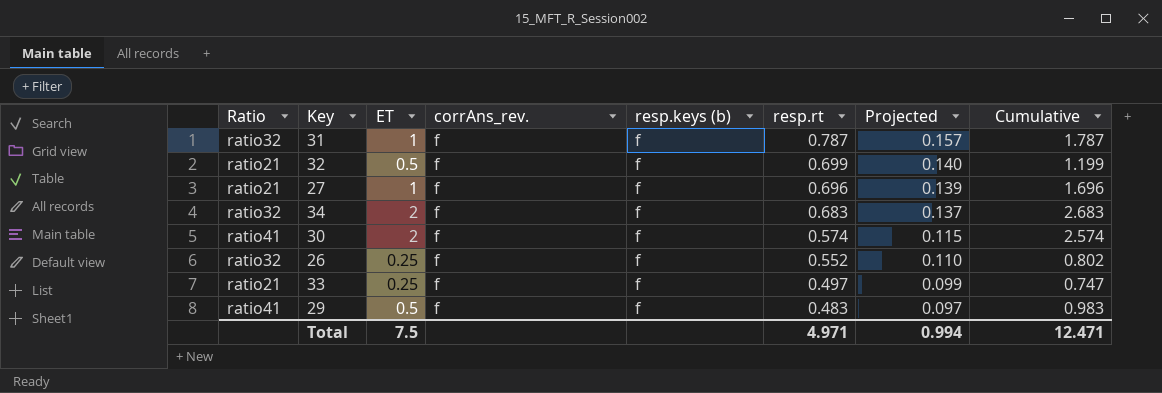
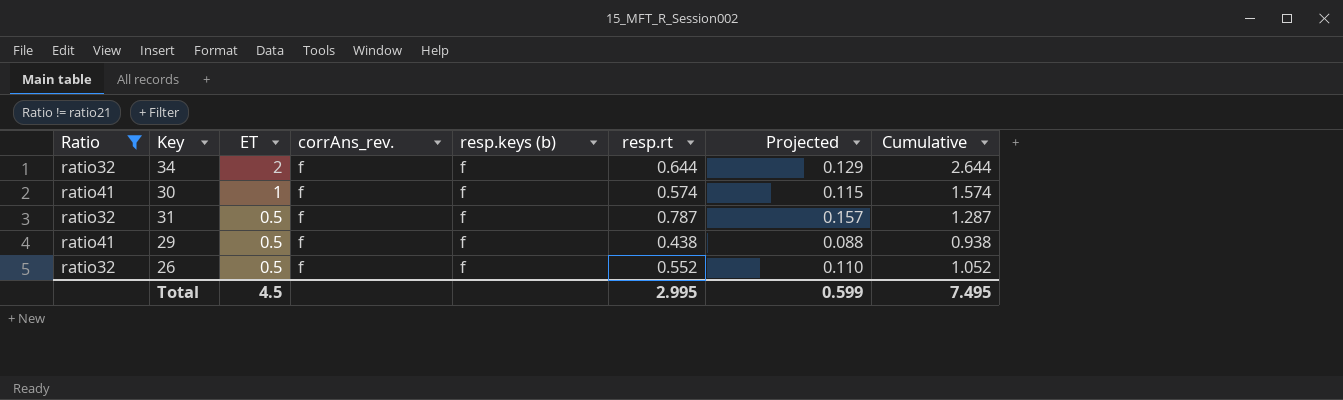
filter: none -> Ratio != ratio21
row order: resp.rt descending -> ET descending
34 | resp.rt: 0.683 -> 0.644
34 | Projected: 0.137 -> 0.129
34 | Cumulative: 2.683 -> 2.644
30 | ET: 2 -> 1
30 | Cumulative: 2.574 -> 1.574
31 | ET: 1 -> 0.5
31 | Cumulative: 1.787 -> 1.287
29 | resp.rt: 0.483 -> 0.438
29 | Projected: 0.097 -> 0.088
29 | Cumulative: 0.983 -> 0.938
26 | ET: 0.25 -> 0.5
26 | Cumulative: 0.802 -> 1.052
Total | ET: 7.5 -> 4.5
Total | resp.rt: 4.971 -> 2.995
Total | Projected: 0.994 -> 0.599
Total | Cumulative: 12.471 -> 7.495

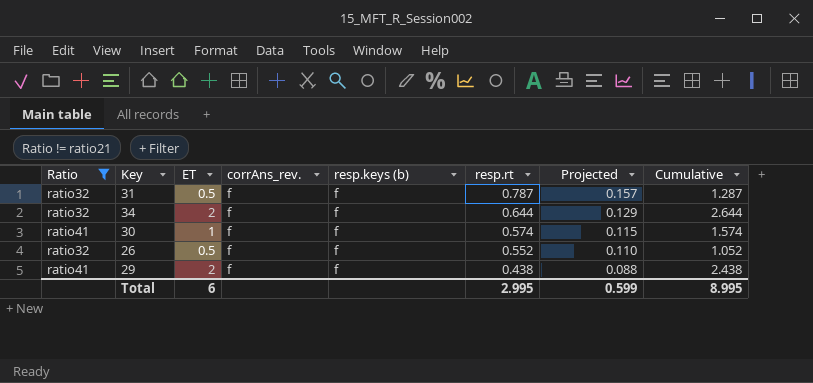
row order: ET descending -> resp.rt descending
29 | ET: 0.5 -> 2
29 | Cumulative: 0.938 -> 2.438
Total | ET: 4.5 -> 6
Total | Cumulative: 7.495 -> 8.995

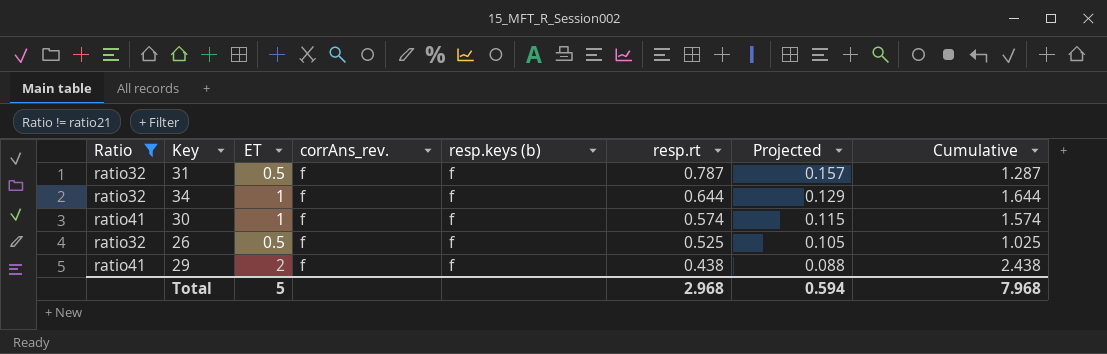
34 | ET: 2 -> 1
34 | Cumulative: 2.644 -> 1.644
26 | resp.rt: 0.552 -> 0.525
26 | Projected: 0.110 -> 0.105
26 | Cumulative: 1.052 -> 1.025
Total | ET: 6 -> 5
Total | resp.rt: 2.995 -> 2.968
Total | Projected: 0.599 -> 0.594
Total | Cumulative: 8.995 -> 7.968

